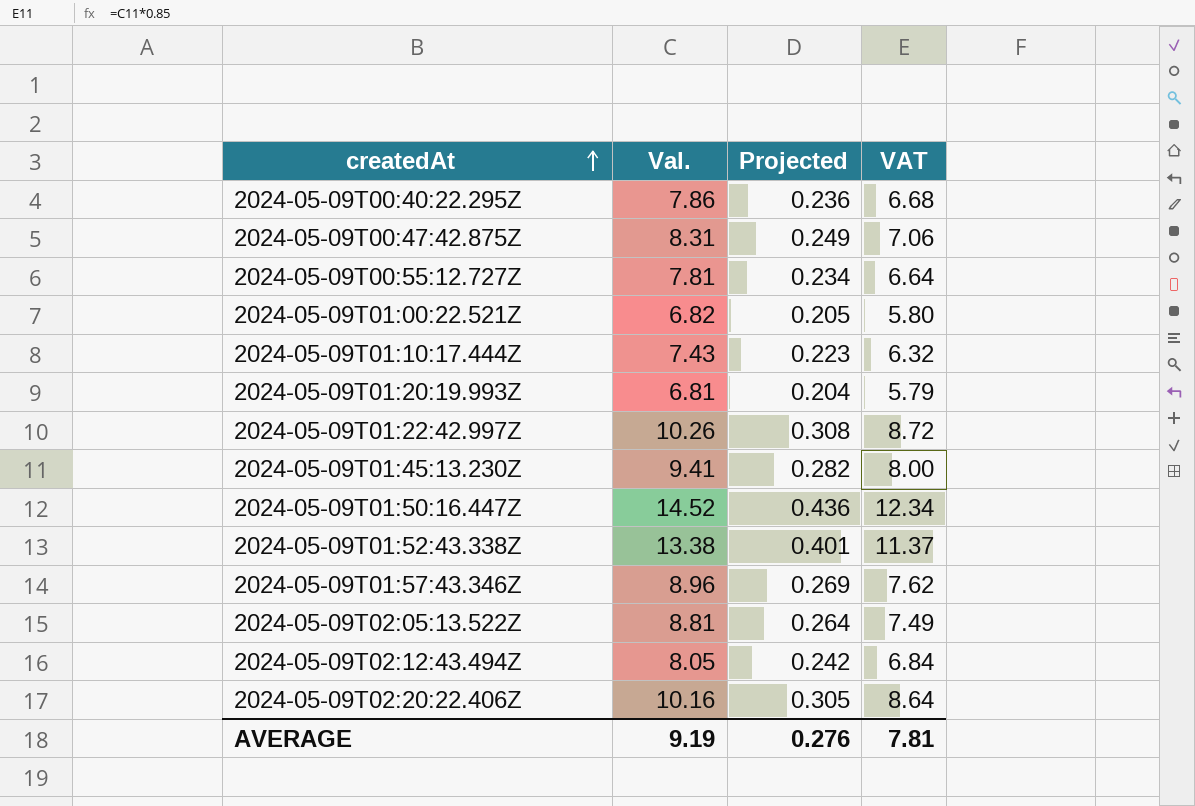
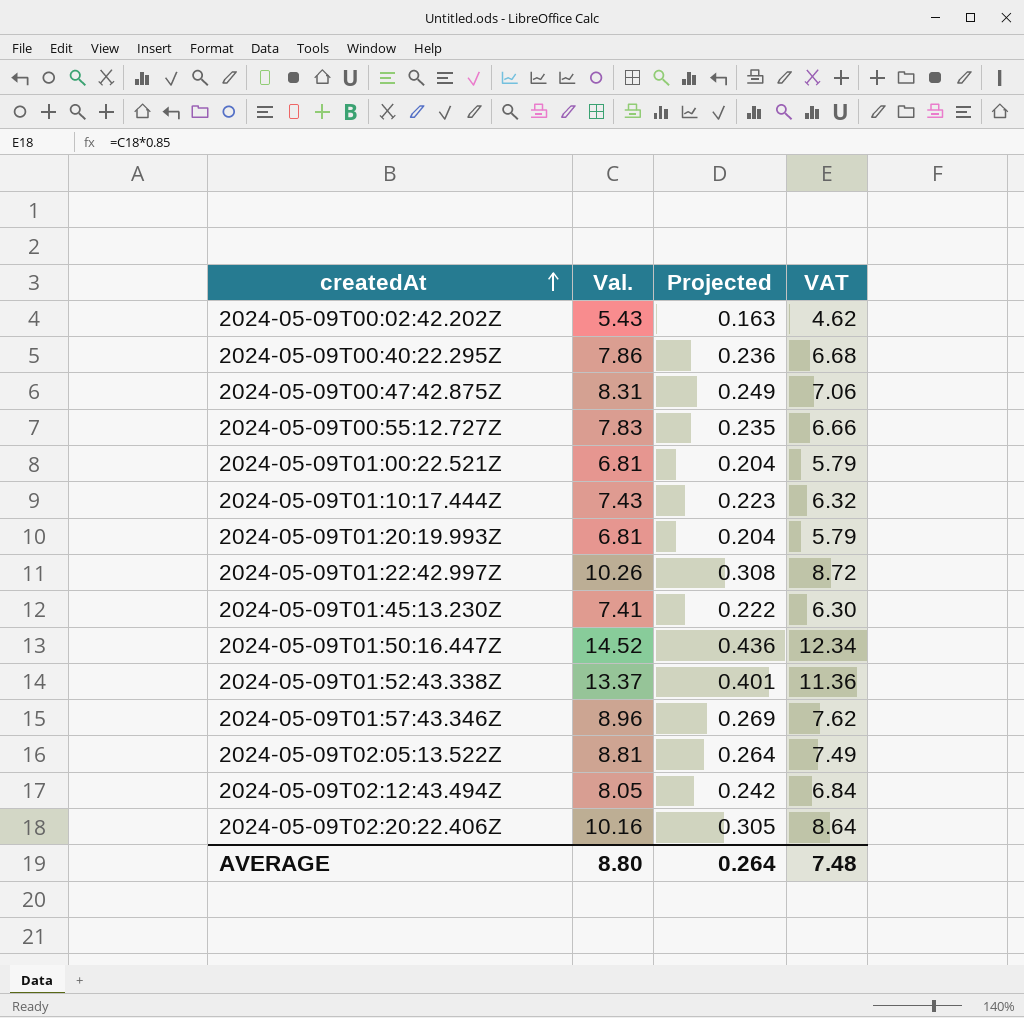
row 2024-05-09T00:02:42.202Z: none -> 5.43 | 0.163 | 4.62
2024-05-09T00:55:12.727Z | Val.: 7.81 -> 7.83
2024-05-09T00:55:12.727Z | Projected: 0.234 -> 0.235
2024-05-09T00:55:12.727Z | VAT: 6.64 -> 6.66
2024-05-09T01:00:22.521Z | Val.: 6.82 -> 6.81
2024-05-09T01:00:22.521Z | Projected: 0.205 -> 0.204
2024-05-09T01:00:22.521Z | VAT: 5.80 -> 5.79
2024-05-09T01:45:13.230Z | Val.: 9.41 -> 7.41
2024-05-09T01:45:13.230Z | Projected: 0.282 -> 0.222
2024-05-09T01:45:13.230Z | VAT: 8.00 -> 6.30
2024-05-09T01:52:43.338Z | Val.: 13.38 -> 13.37
2024-05-09T01:52:43.338Z | VAT: 11.37 -> 11.36
AVERAGE | Val.: 9.19 -> 8.80
AVERAGE | Projected: 0.276 -> 0.264
AVERAGE | VAT: 7.81 -> 7.48

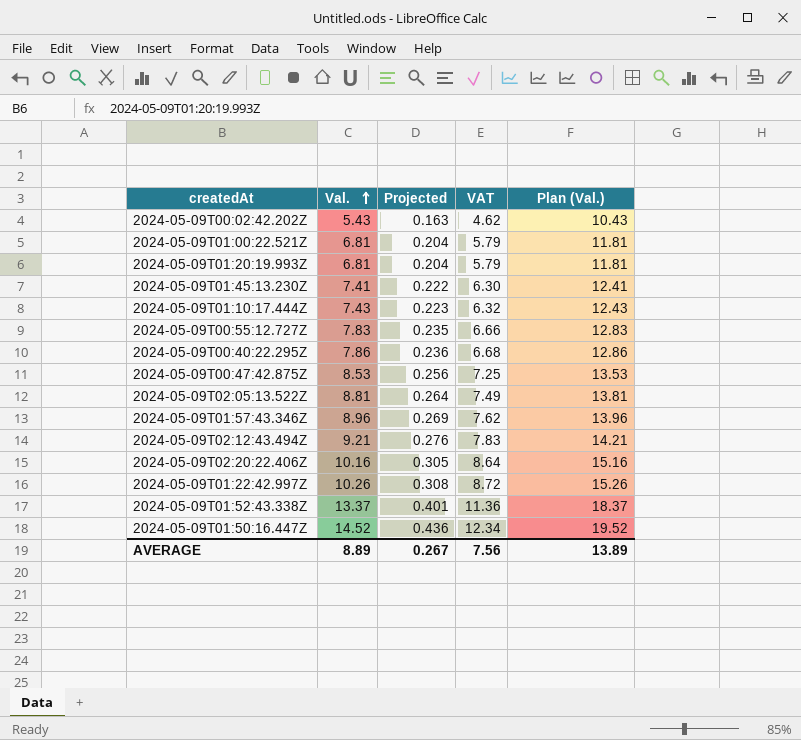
row order: createdAt ascending -> Val. ascending
column Plan (Val.) | formula: none -> [Val.] + 5
2024-05-09T00:47:42.875Z | Val.: 8.31 -> 8.53
2024-05-09T00:47:42.875Z | Projected: 0.249 -> 0.256
2024-05-09T00:47:42.875Z | VAT: 7.06 -> 7.25
2024-05-09T02:12:43.494Z | Val.: 8.05 -> 9.21
2024-05-09T02:12:43.494Z | Projected: 0.242 -> 0.276
2024-05-09T02:12:43.494Z | VAT: 6.84 -> 7.83
AVERAGE | Val.: 8.80 -> 8.89
AVERAGE | Projected: 0.264 -> 0.267
AVERAGE | VAT: 7.48 -> 7.56

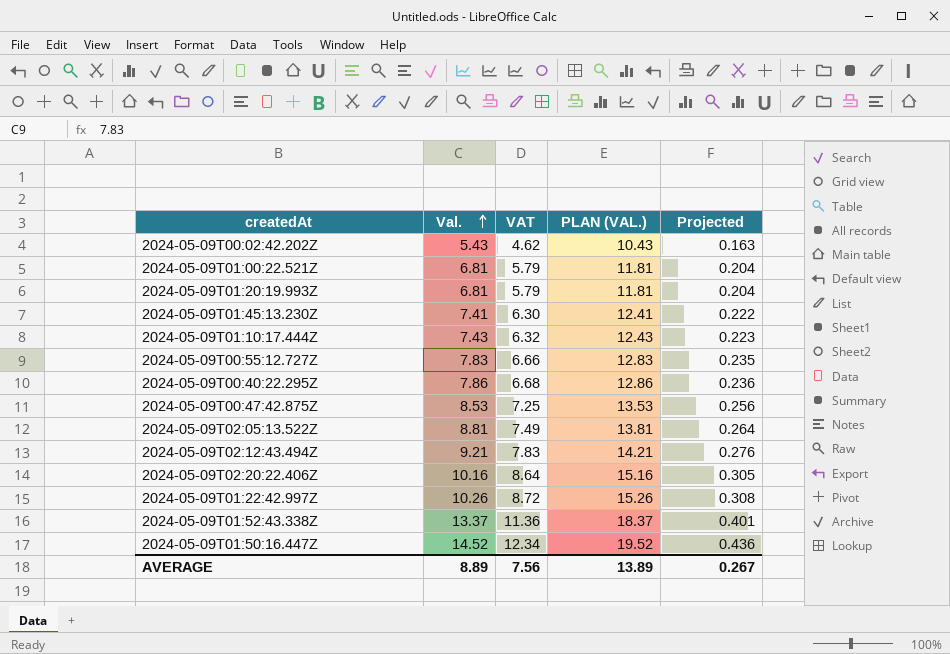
column name: Plan (Val.) -> PLAN (VAL.)
column Projected | position: 3 -> 5
row 2024-05-09T01:57:43.346Z: 8.96 | 0.269 | 7.62 | 13.96 -> none

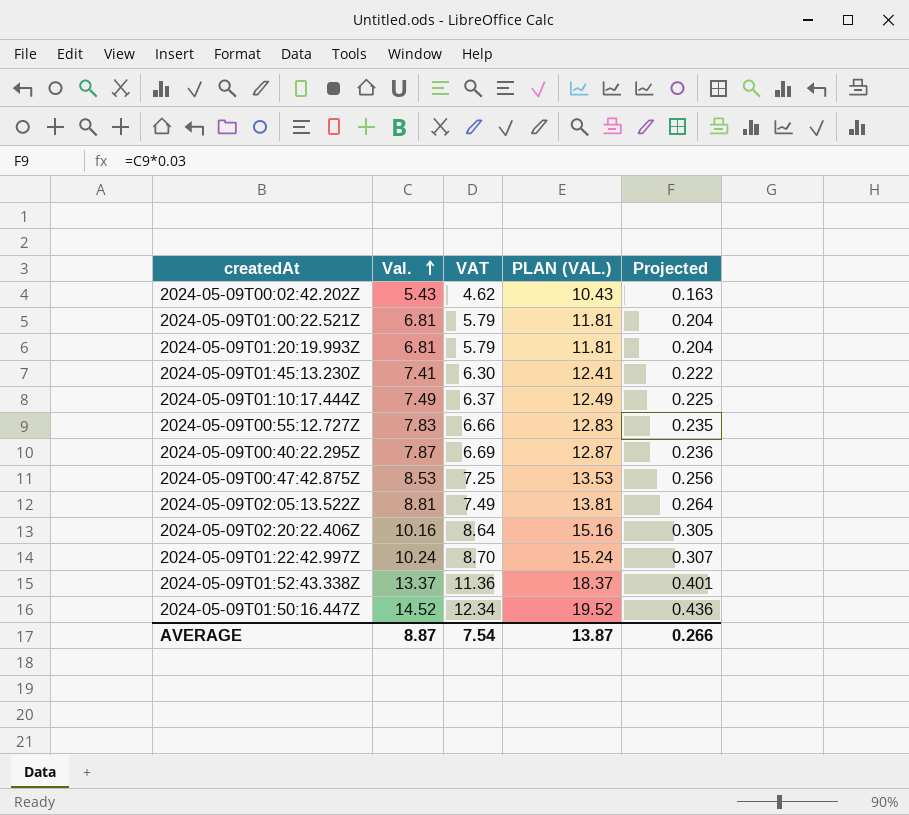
row 2024-05-09T02:12:43.494Z: 9.21 | 7.83 | 14.21 | 0.276 -> none
2024-05-09T01:10:17.444Z | Val.: 7.43 -> 7.49
2024-05-09T01:10:17.444Z | VAT: 6.32 -> 6.37
2024-05-09T01:10:17.444Z | PLAN (VAL.): 12.43 -> 12.49
2024-05-09T01:10:17.444Z | Projected: 0.223 -> 0.225
2024-05-09T00:40:22.295Z | Val.: 7.86 -> 7.87
2024-05-09T00:40:22.295Z | VAT: 6.68 -> 6.69
2024-05-09T00:40:22.295Z | PLAN (VAL.): 12.86 -> 12.87
2024-05-09T01:22:42.997Z | Val.: 10.26 -> 10.24
2024-05-09T01:22:42.997Z | VAT: 8.72 -> 8.70
2024-05-09T01:22:42.997Z | PLAN (VAL.): 15.26 -> 15.24
2024-05-09T01:22:42.997Z | Projected: 0.308 -> 0.307
AVERAGE | Val.: 8.89 -> 8.87
AVERAGE | VAT: 7.56 -> 7.54
AVERAGE | PLAN (VAL.): 13.89 -> 13.87
AVERAGE | Projected: 0.267 -> 0.266

